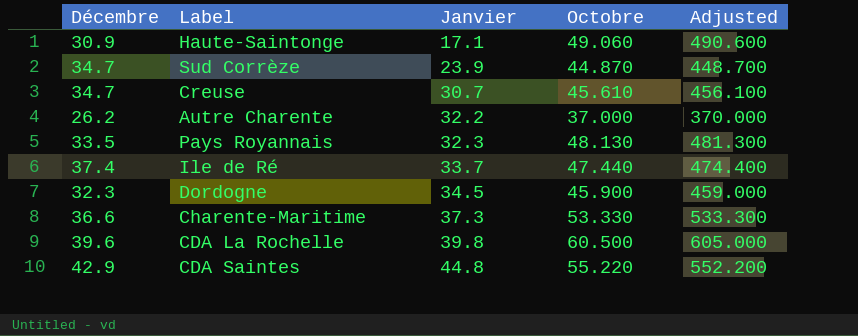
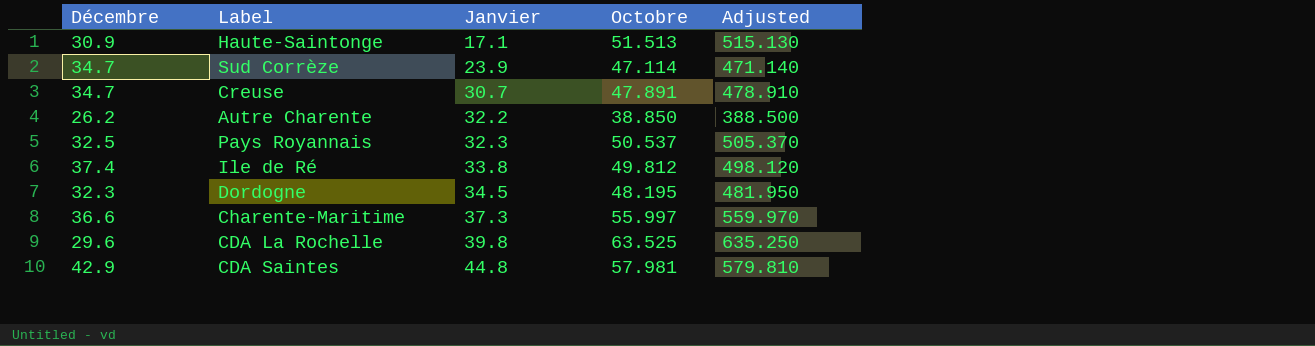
Haute-Saintonge | Octobre: 49.060 -> 51.513
Haute-Saintonge | Adjusted: 490.600 -> 515.130
Sud Corrèze | Octobre: 44.870 -> 47.114
Sud Corrèze | Adjusted: 448.700 -> 471.140
Creuse | Octobre: 45.610 -> 47.891
Creuse | Adjusted: 456.100 -> 478.910
Autre Charente | Octobre: 37.000 -> 38.850
Autre Charente | Adjusted: 370.000 -> 388.500
Pays Royannais | Décembre: 33.5 -> 32.5
Pays Royannais | Octobre: 48.130 -> 50.537
Pays Royannais | Adjusted: 481.300 -> 505.370
Ile de Ré | Janvier: 33.7 -> 33.8
Ile de Ré | Octobre: 47.440 -> 49.812
Ile de Ré | Adjusted: 474.400 -> 498.120
Dordogne | Octobre: 45.900 -> 48.195
Dordogne | Adjusted: 459.000 -> 481.950
Charente-Maritime | Octobre: 53.330 -> 55.997
Charente-Maritime | Adjusted: 533.300 -> 559.970
CDA La Rochelle | Décembre: 39.6 -> 29.6
CDA La Rochelle | Octobre: 60.500 -> 63.525
CDA La Rochelle | Adjusted: 605.000 -> 635.250
CDA Saintes | Octobre: 55.220 -> 57.981
CDA Saintes | Adjusted: 552.200 -> 579.810

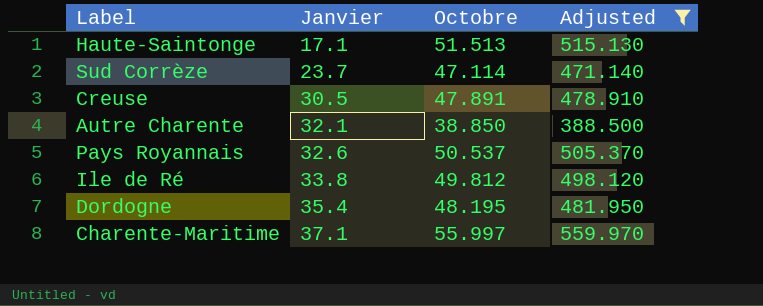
filter: none -> Adjusted <= 559.970
column Décembre | position: 1 -> none
Sud Corrèze | Janvier: 23.9 -> 23.7
Creuse | Janvier: 30.7 -> 30.5
Autre Charente | Janvier: 32.2 -> 32.1
Pays Royannais | Janvier: 32.3 -> 32.6
Dordogne | Janvier: 34.5 -> 35.4
Charente-Maritime | Janvier: 37.3 -> 37.1

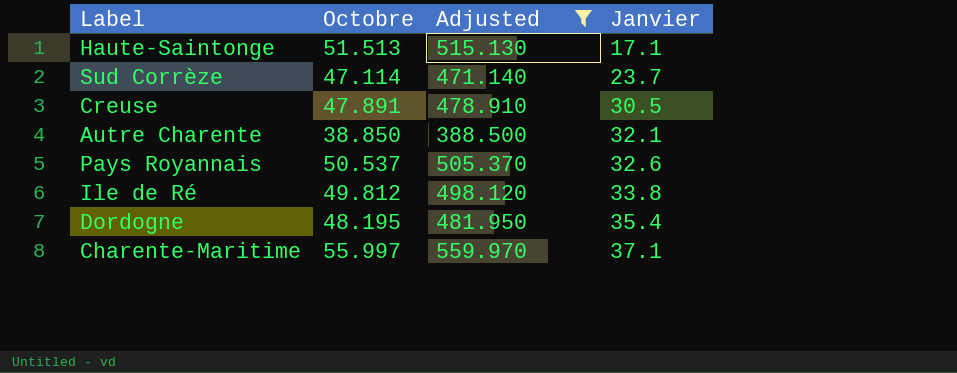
column Janvier | position: 2 -> 4

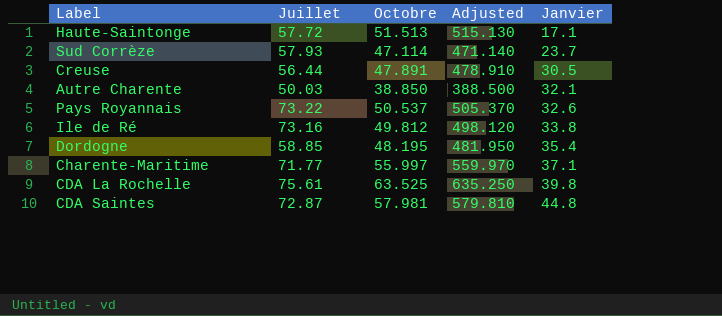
filter: Adjusted <= 559.970 -> none
column Juillet | position: none -> 2

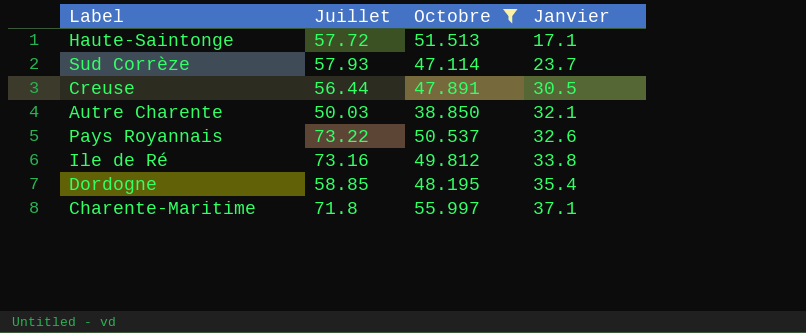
filter: none -> Octobre <= 55.997
column Adjusted | formula: [Octobre] * 10 -> none
Charente-Maritime | Juillet: 71.77 -> 71.8

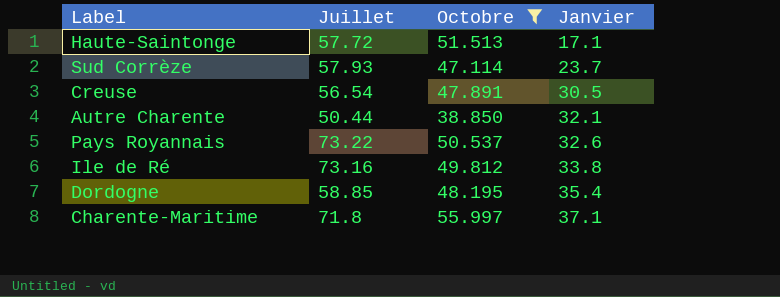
Creuse | Juillet: 56.44 -> 56.54
Autre Charente | Juillet: 50.03 -> 50.44

